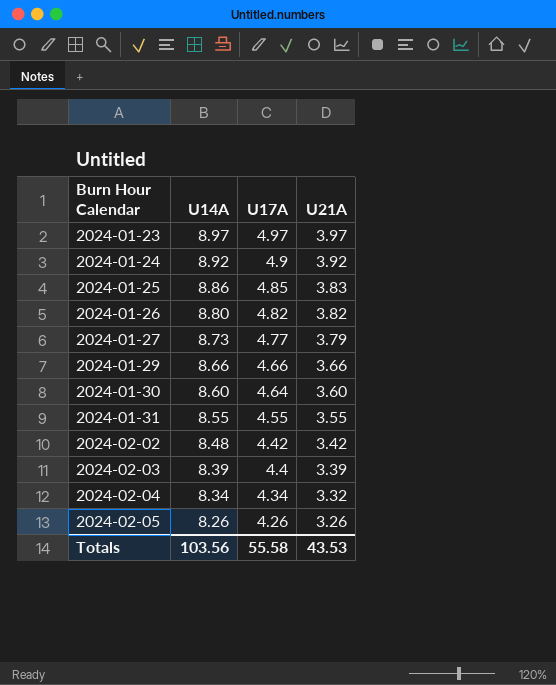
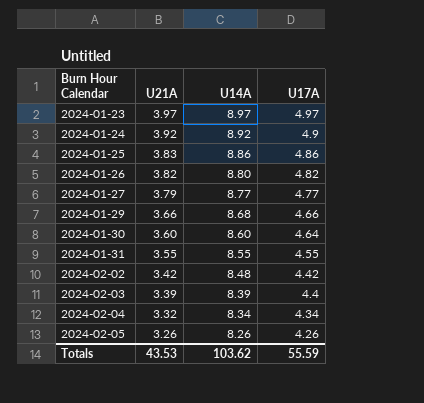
column U21A | position: 4 -> 2
2024-01-25 | U17A: 4.85 -> 4.86
2024-01-27 | U14A: 8.73 -> 8.77
2024-01-29 | U14A: 8.66 -> 8.68
Totals | U14A: 103.56 -> 103.62
Totals | U17A: 55.58 -> 55.59

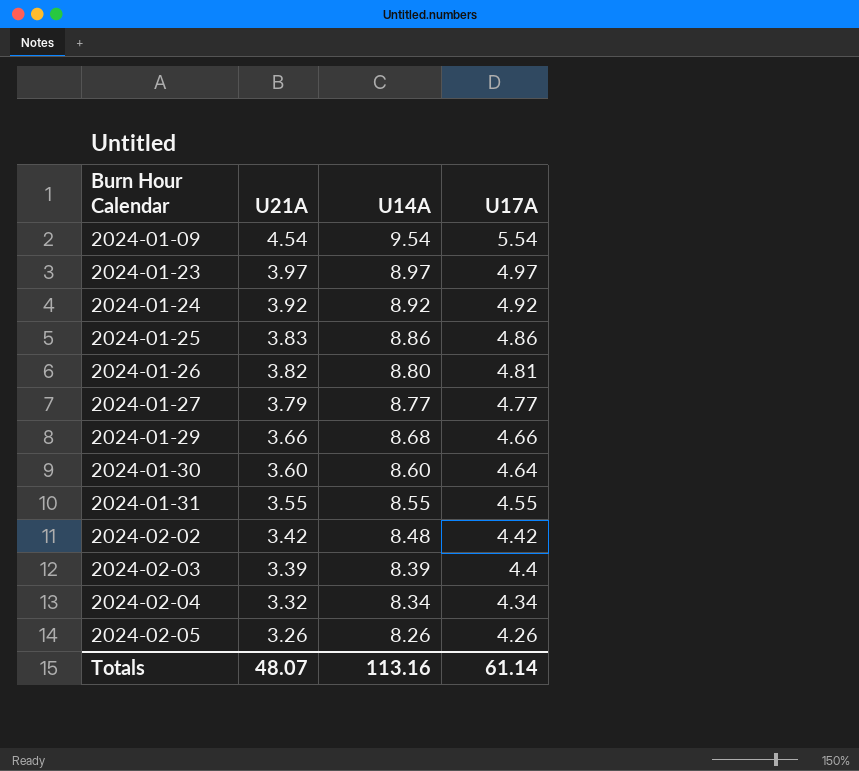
row 2024-01-09: none -> 4.54 | 9.54 | 5.54
2024-01-24 | U17A: 4.9 -> 4.92
2024-01-26 | U17A: 4.82 -> 4.81
Totals | U21A: 43.53 -> 48.07
Totals | U14A: 103.62 -> 113.16
Totals | U17A: 55.59 -> 61.14

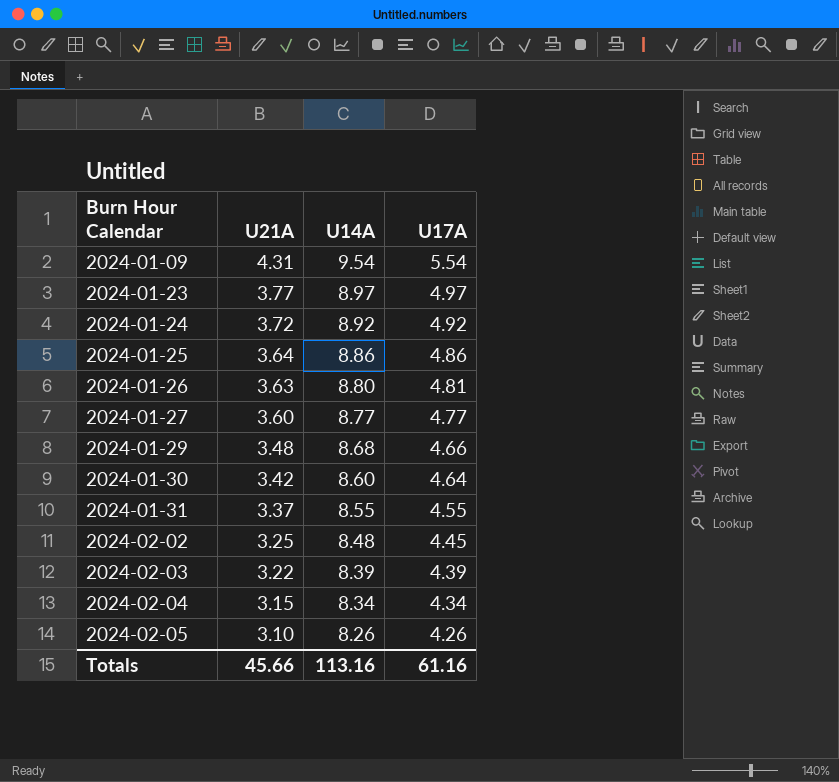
2024-01-09 | U21A: 4.54 -> 4.31
2024-01-23 | U21A: 3.97 -> 3.77
2024-01-24 | U21A: 3.92 -> 3.72
2024-01-25 | U21A: 3.83 -> 3.64
2024-01-26 | U21A: 3.82 -> 3.63
2024-01-27 | U21A: 3.79 -> 3.60
2024-01-29 | U21A: 3.66 -> 3.48
2024-01-30 | U21A: 3.60 -> 3.42
2024-01-31 | U21A: 3.55 -> 3.37
2024-02-02 | U21A: 3.42 -> 3.25
2024-02-02 | U17A: 4.42 -> 4.45
2024-02-03 | U21A: 3.39 -> 3.22
2024-02-03 | U17A: 4.4 -> 4.39
2024-02-04 | U21A: 3.32 -> 3.15
2024-02-05 | U21A: 3.26 -> 3.10
Totals | U21A: 48.07 -> 45.66
Totals | U17A: 61.14 -> 61.16

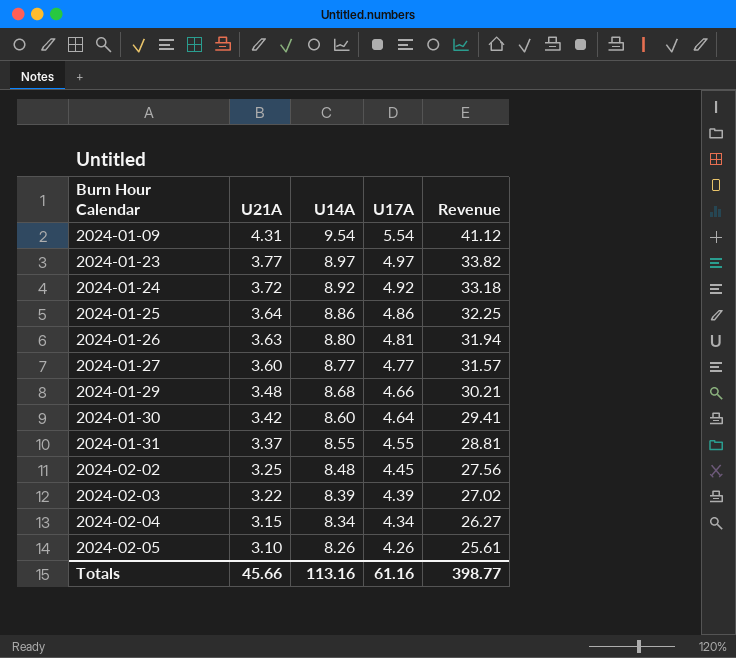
column Revenue | formula: none -> [U21A] * [U14A]

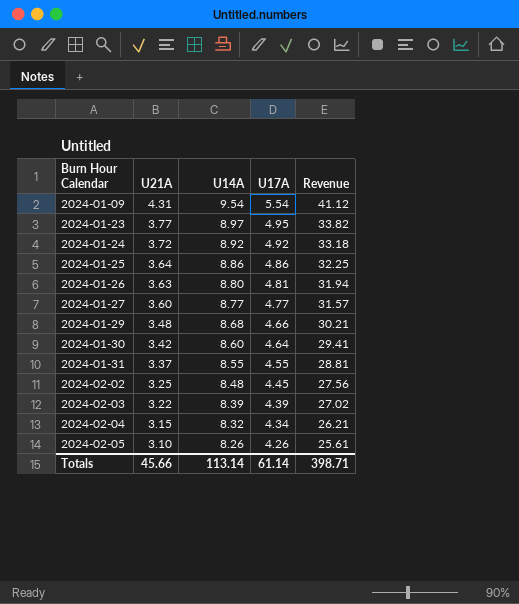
2024-01-23 | U17A: 4.97 -> 4.95
2024-02-04 | U14A: 8.34 -> 8.32
2024-02-04 | Revenue: 26.27 -> 26.21
Totals | U14A: 113.16 -> 113.14
Totals | U17A: 61.16 -> 61.14
Totals | Revenue: 398.77 -> 398.71

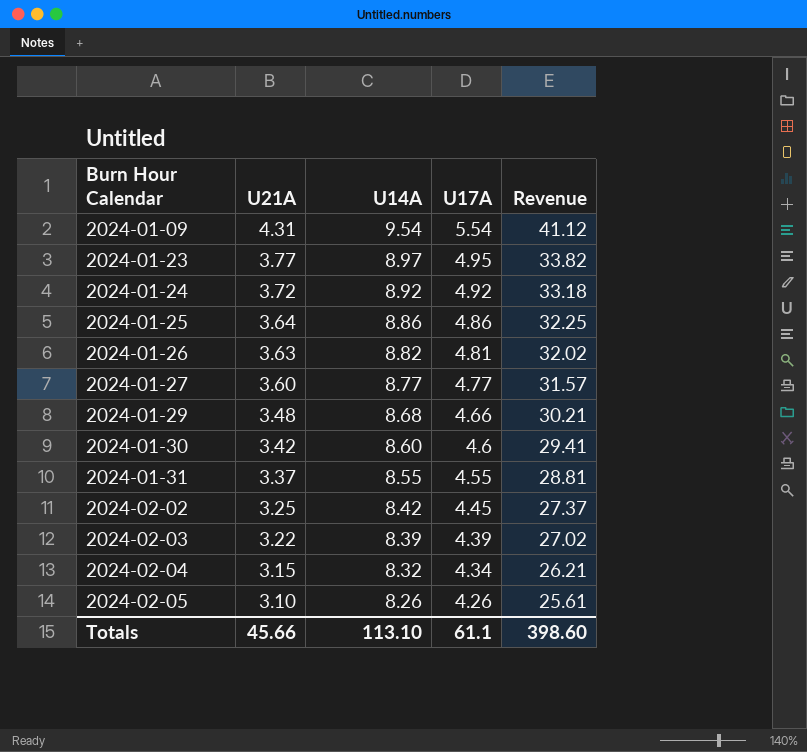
2024-01-26 | U14A: 8.80 -> 8.82
2024-01-26 | Revenue: 31.94 -> 32.02
2024-01-30 | U17A: 4.64 -> 4.6
2024-02-02 | U14A: 8.48 -> 8.42
2024-02-02 | Revenue: 27.56 -> 27.37
Totals | U14A: 113.14 -> 113.10
Totals | U17A: 61.14 -> 61.1
Totals | Revenue: 398.71 -> 398.60

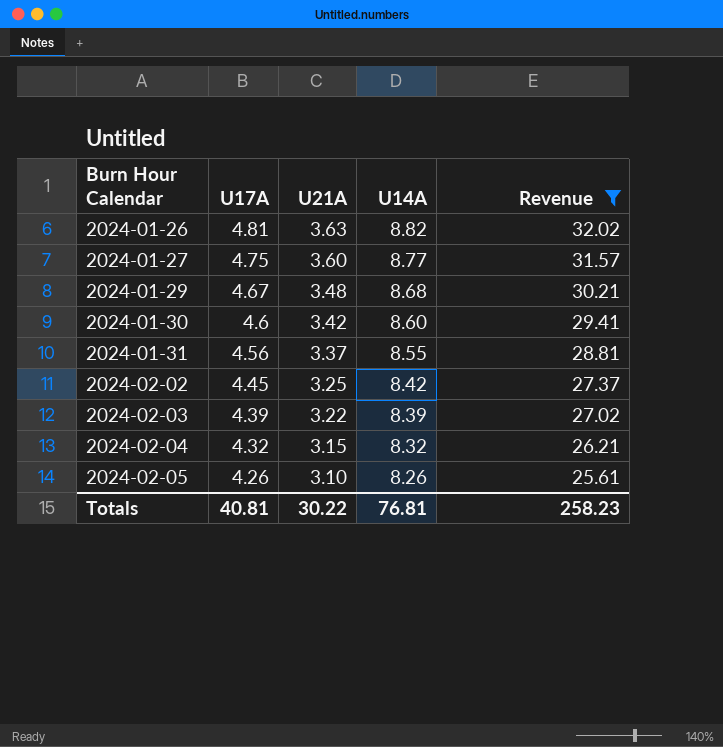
filter: none -> Revenue <= 32.02
column U17A | position: 4 -> 2
2024-01-27 | U17A: 4.77 -> 4.75
2024-01-29 | U17A: 4.66 -> 4.67
2024-01-31 | U17A: 4.55 -> 4.56
2024-02-04 | U17A: 4.34 -> 4.32
Totals | U17A: 61.1 -> 40.81
Totals | U21A: 45.66 -> 30.22
Totals | U14A: 113.10 -> 76.81
Totals | Revenue: 398.60 -> 258.23

